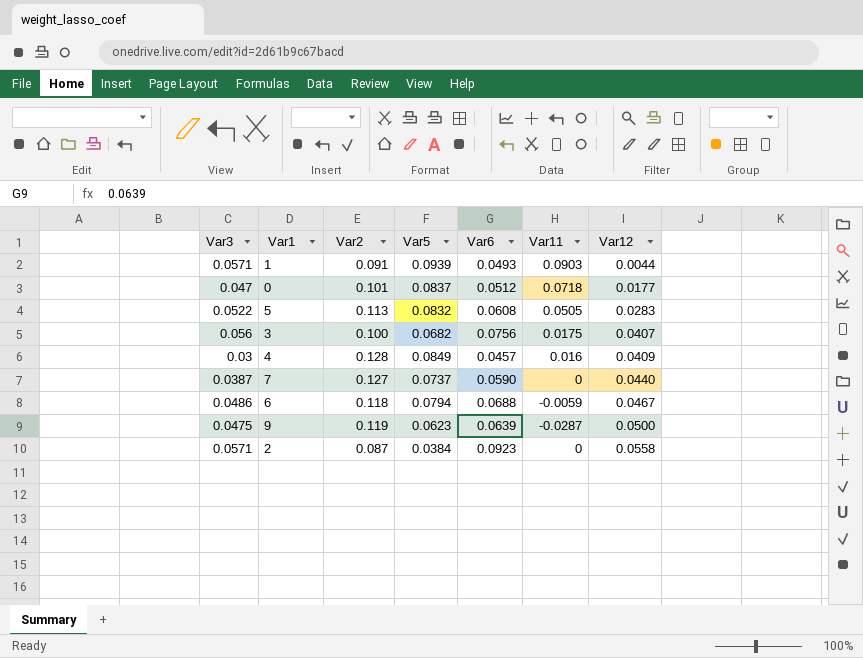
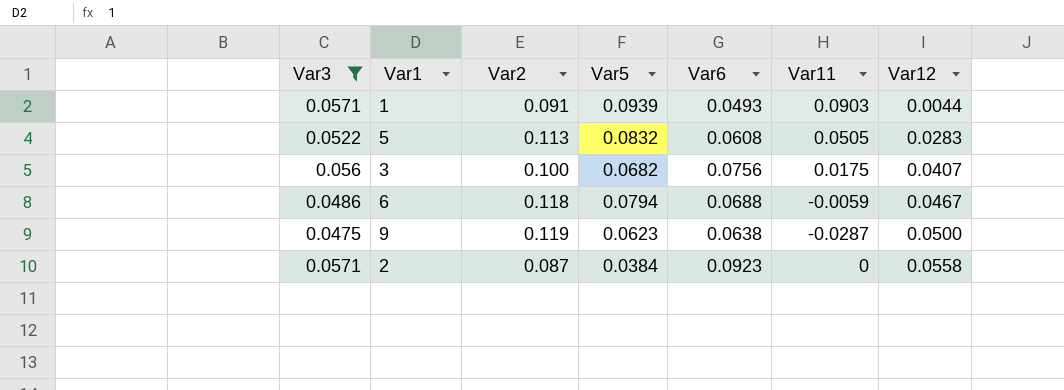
filter: none -> Var3 >= 0.0475
9 | Var6: 0.0639 -> 0.0638

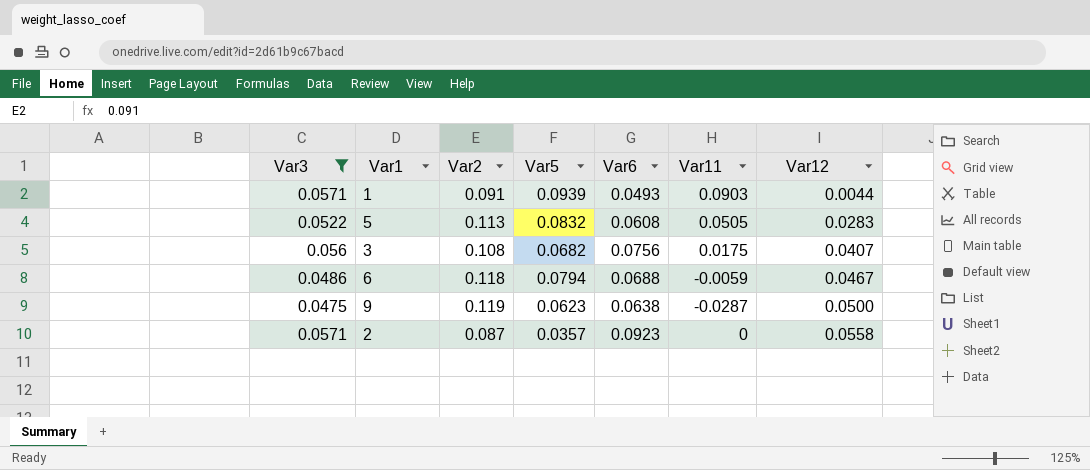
3 | Var2: 0.100 -> 0.108
2 | Var5: 0.0384 -> 0.0357

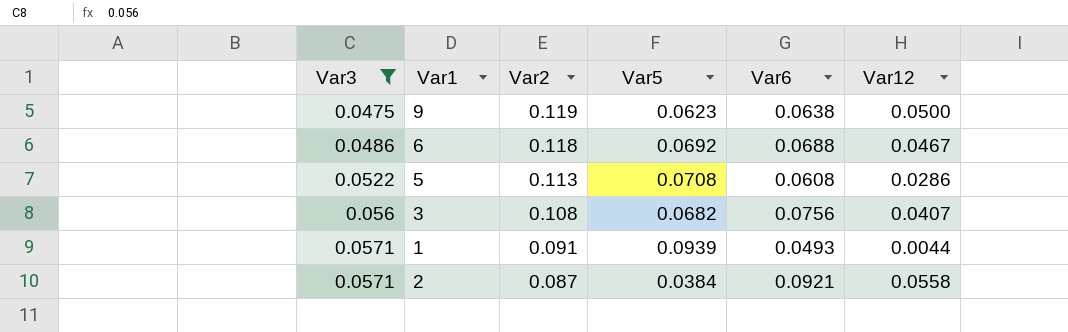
row order: Var12 ascending -> Var3 ascending
column Var11 | position: 6 -> none
6 | Var5: 0.0794 -> 0.0692
5 | Var5: 0.0832 -> 0.0708
5 | Var12: 0.0283 -> 0.0286
2 | Var5: 0.0357 -> 0.0384
2 | Var6: 0.0923 -> 0.0921

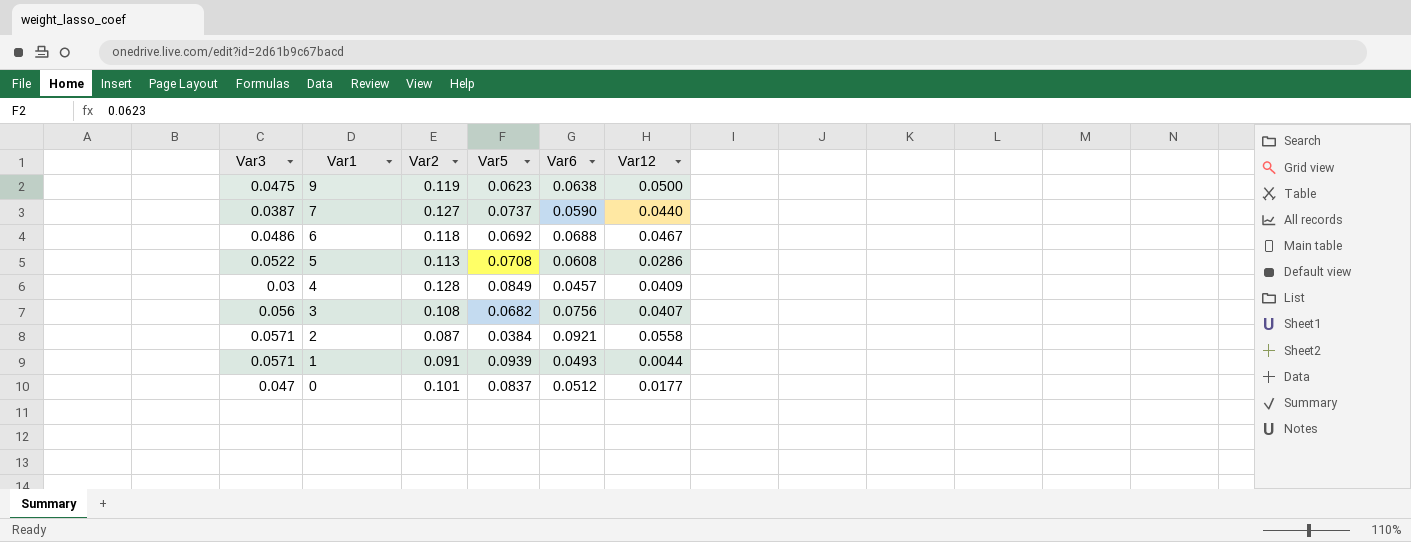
filter: Var3 >= 0.0475 -> none
row order: Var3 ascending -> Var1 descending

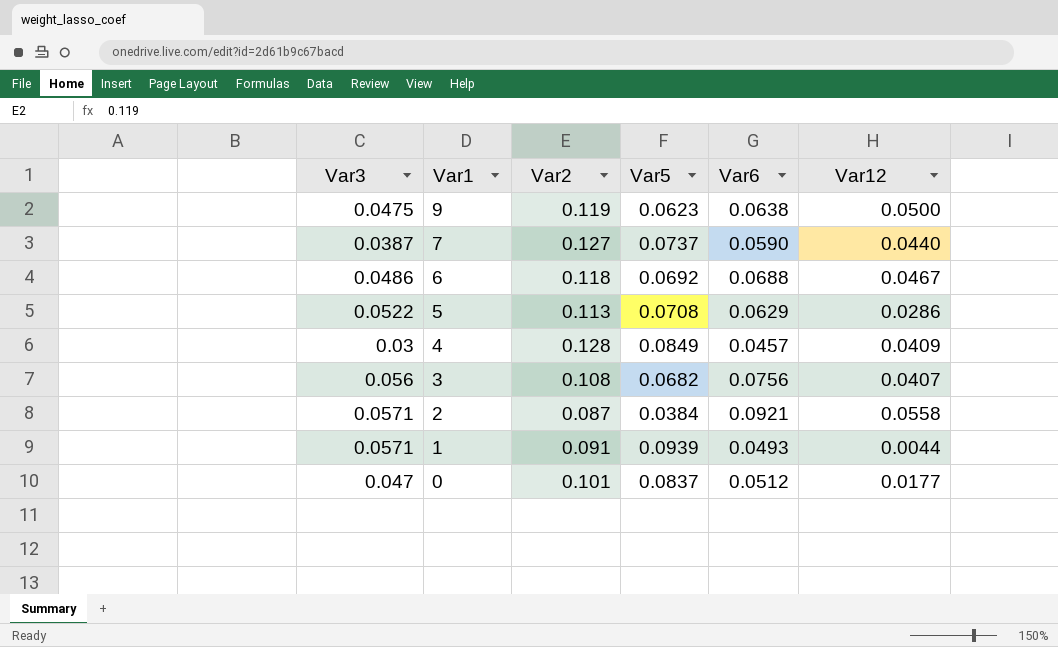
5 | Var6: 0.0608 -> 0.0629

